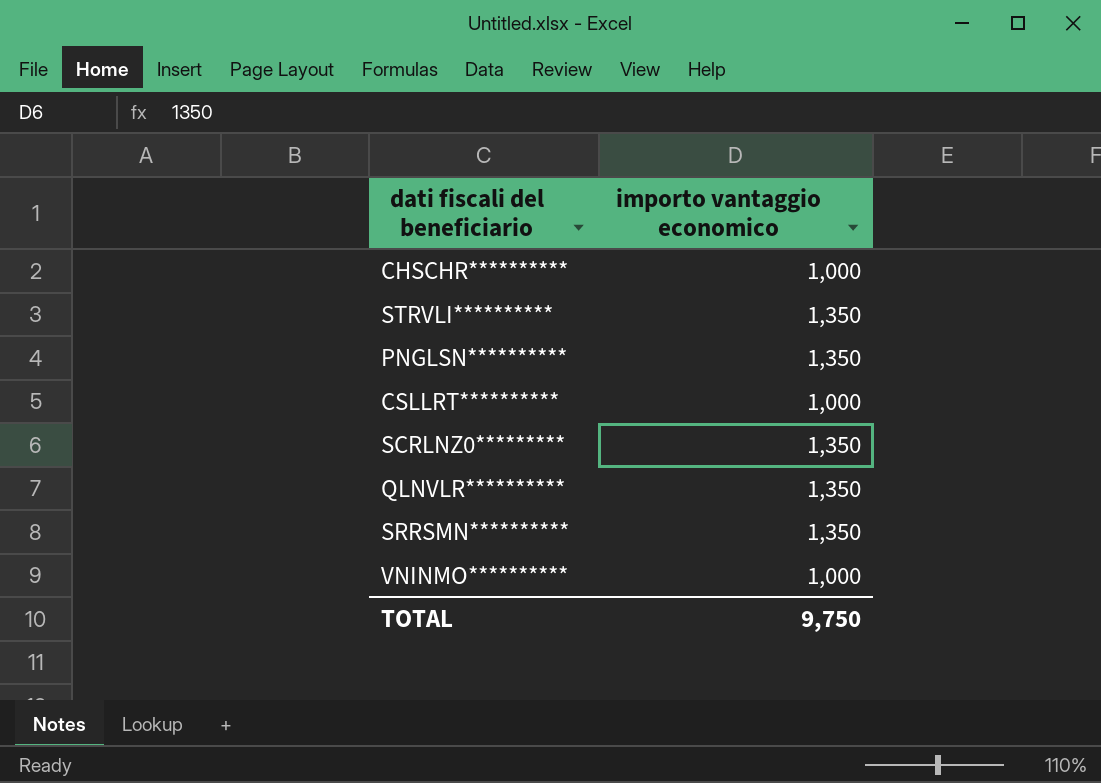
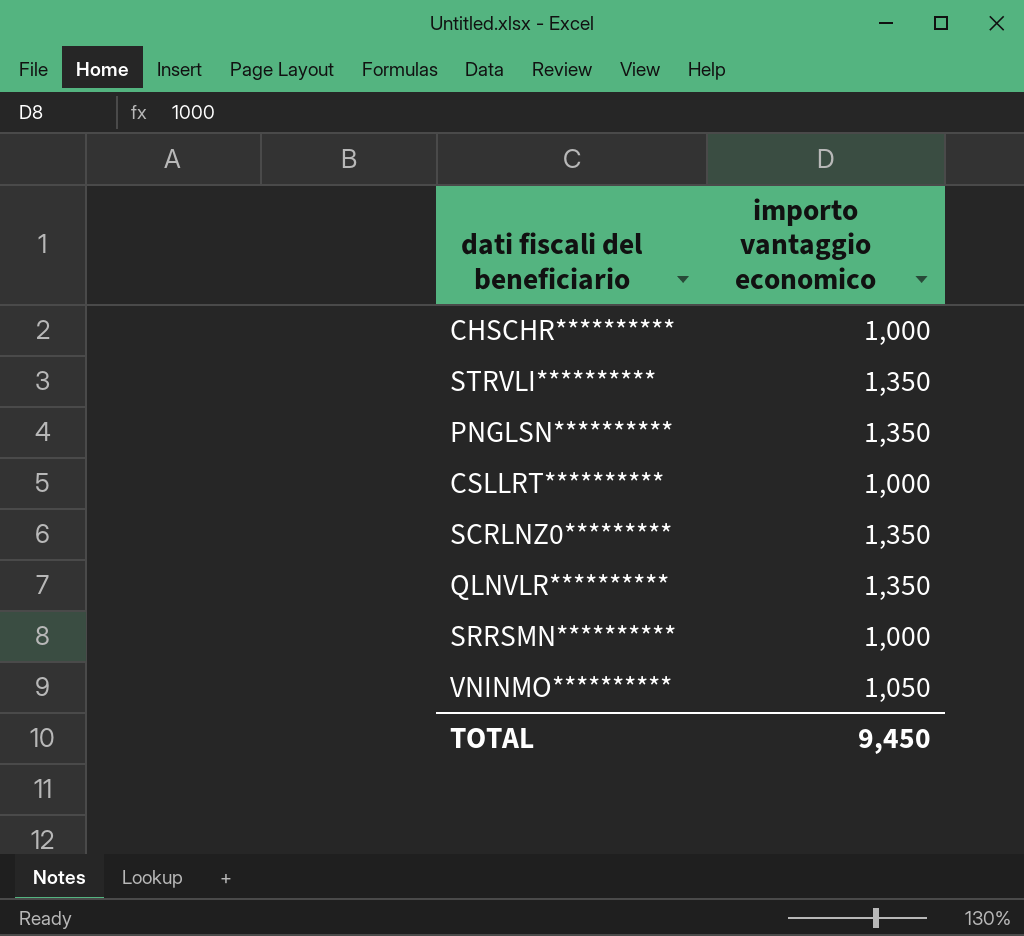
SRRSMN********** | importo vantaggio economico: 1,350 -> 1,000
VNINMO********** | importo vantaggio economico: 1,000 -> 1,050
TOTAL | importo vantaggio economico: 9,750 -> 9,450

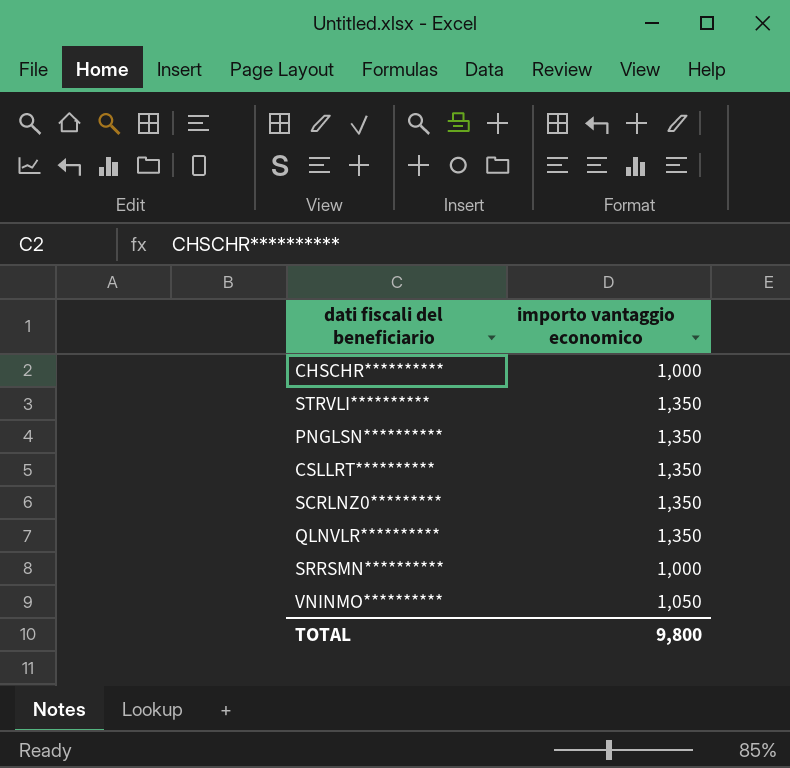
CSLLRT********** | importo vantaggio economico: 1,000 -> 1,350
TOTAL | importo vantaggio economico: 9,450 -> 9,800

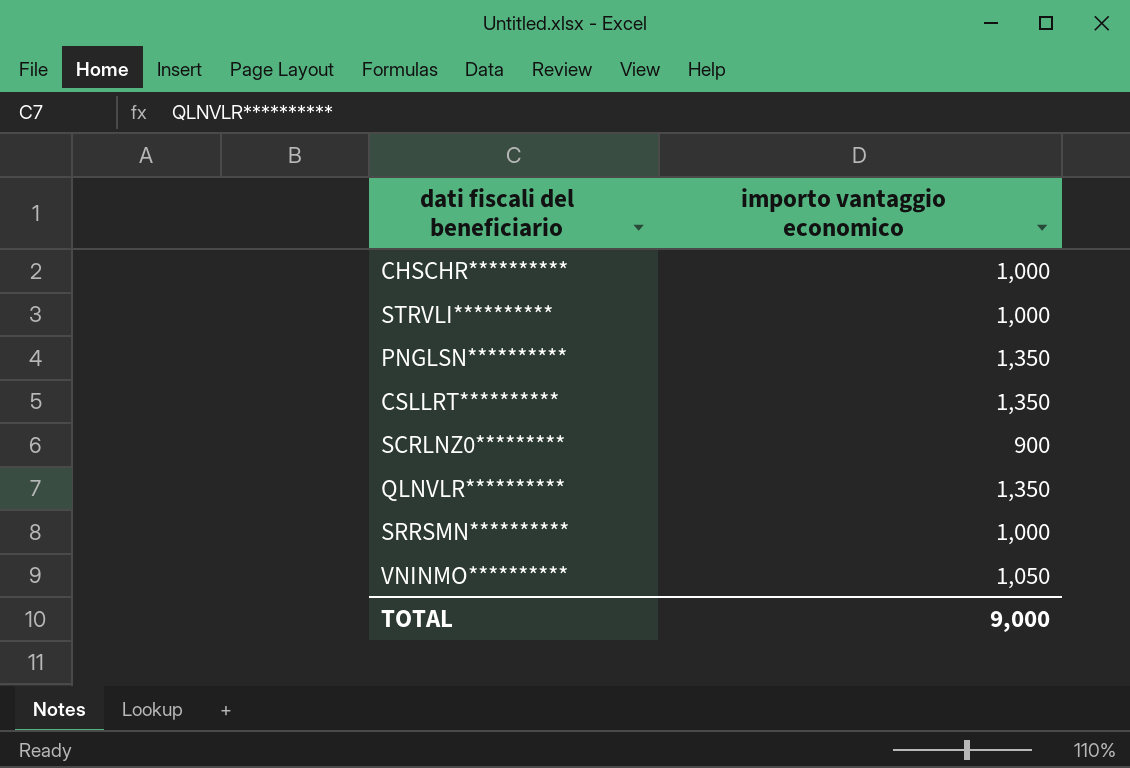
STRVLI********** | importo vantaggio economico: 1,350 -> 1,000
SCRLNZ0********* | importo vantaggio economico: 1,350 -> 900
TOTAL | importo vantaggio economico: 9,800 -> 9,000

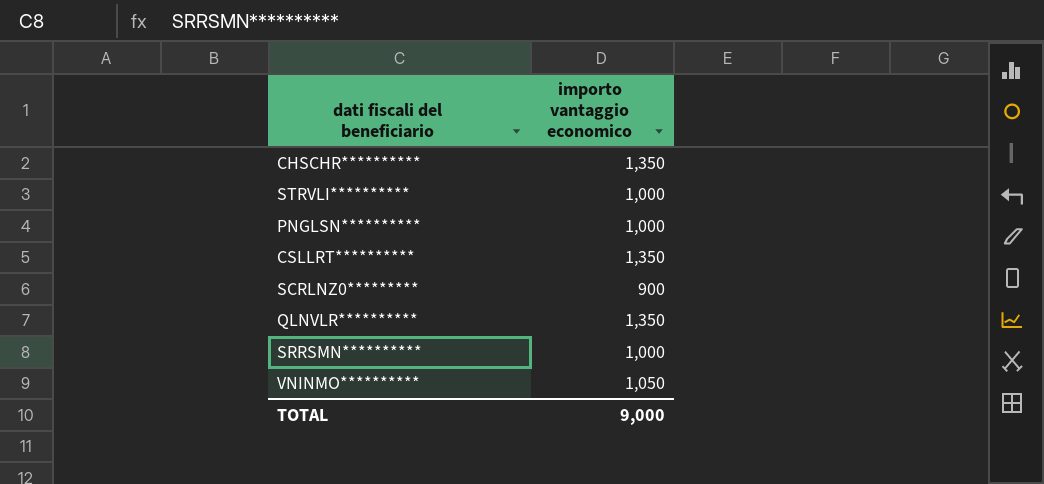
CHSCHR********** | importo vantaggio economico: 1,000 -> 1,350
PNGLSN********** | importo vantaggio economico: 1,350 -> 1,000

